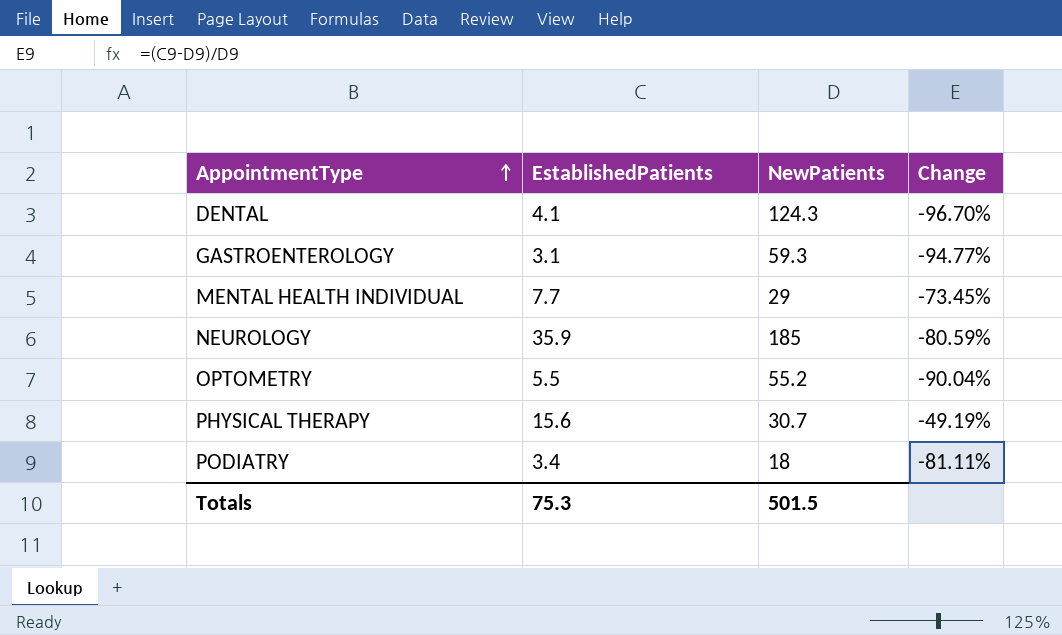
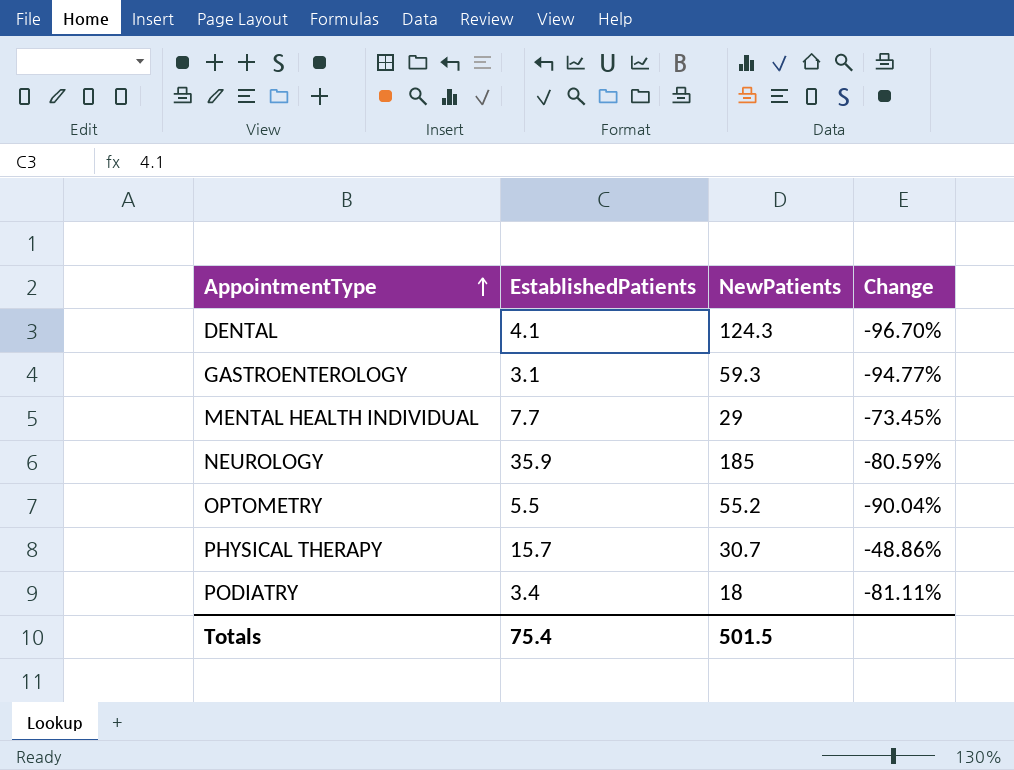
PHYSICAL THERAPY | EstablishedPatients: 15.6 -> 15.7
PHYSICAL THERAPY | Change: -49.19% -> -48.86%
Totals | EstablishedPatients: 75.3 -> 75.4

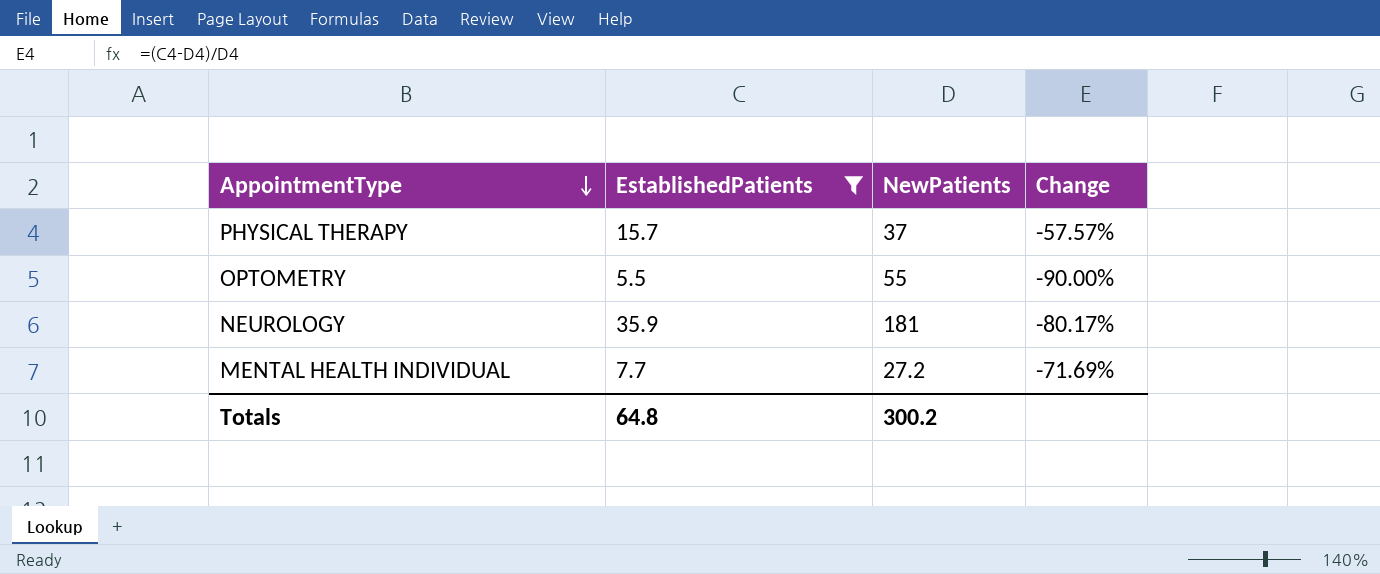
filter: none -> EstablishedPatients >= 5.5
row order: AppointmentType ascending -> AppointmentType descending
PHYSICAL THERAPY | NewPatients: 30.7 -> 37
PHYSICAL THERAPY | Change: -48.86% -> -57.57%
OPTOMETRY | NewPatients: 55.2 -> 55
OPTOMETRY | Change: -90.04% -> -90.00%
NEUROLOGY | NewPatients: 185 -> 181
NEUROLOGY | Change: -80.59% -> -80.17%
MENTAL HEALTH INDIVIDUAL | NewPatients: 29 -> 27.2
MENTAL HEALTH INDIVIDUAL | Change: -73.45% -> -71.69%
Totals | EstablishedPatients: 75.4 -> 64.8
Totals | NewPatients: 501.5 -> 300.2

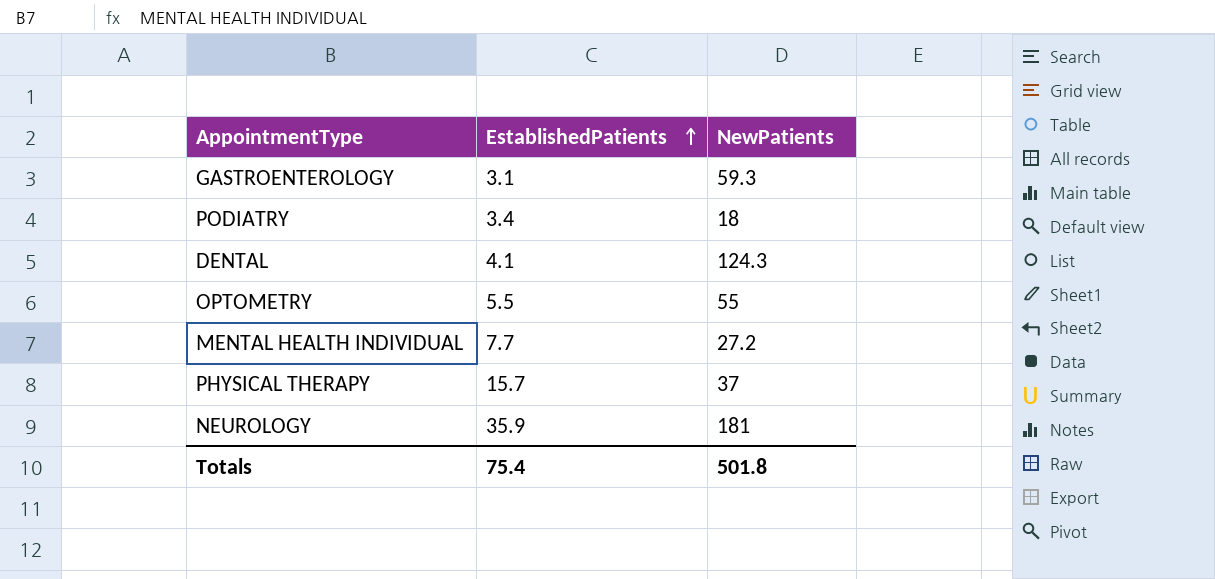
filter: EstablishedPatients >= 5.5 -> none
row order: AppointmentType descending -> EstablishedPatients ascending
column Change | formula: ([EstablishedPatients] - [NewPatients]) / [NewPatients] -> none
Totals | EstablishedPatients: 64.8 -> 75.4
Totals | NewPatients: 300.2 -> 501.8

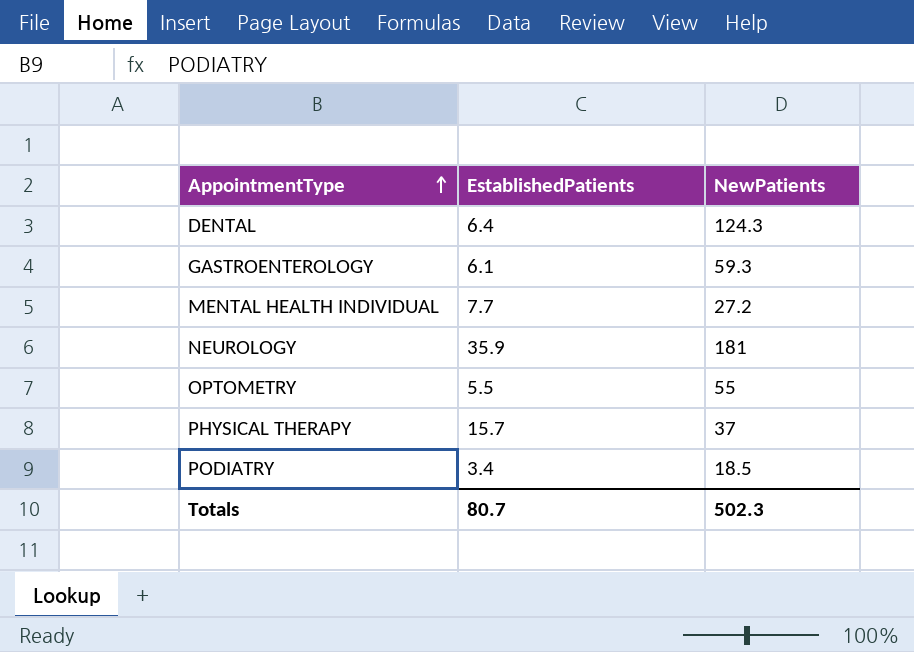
row order: EstablishedPatients ascending -> AppointmentType ascending
DENTAL | EstablishedPatients: 4.1 -> 6.4
GASTROENTEROLOGY | EstablishedPatients: 3.1 -> 6.1
PODIATRY | NewPatients: 18 -> 18.5
Totals | EstablishedPatients: 75.4 -> 80.7
Totals | NewPatients: 501.8 -> 502.3

